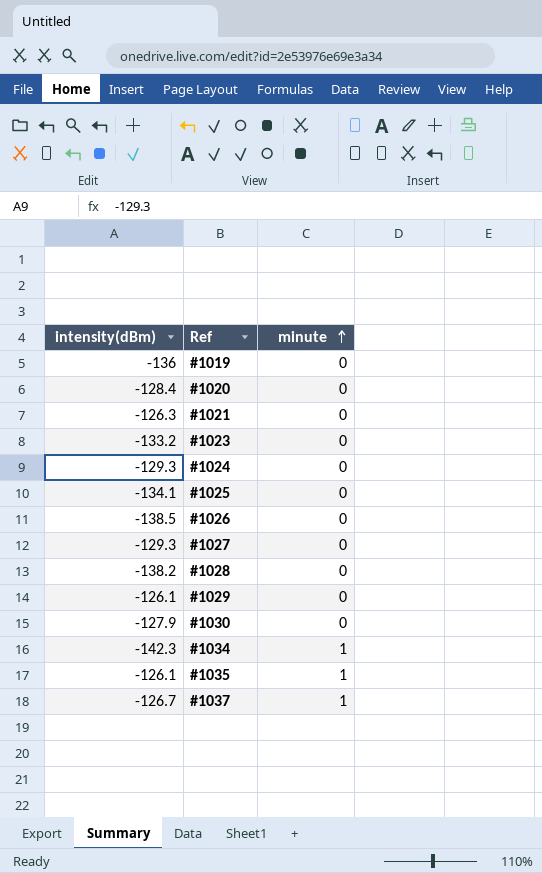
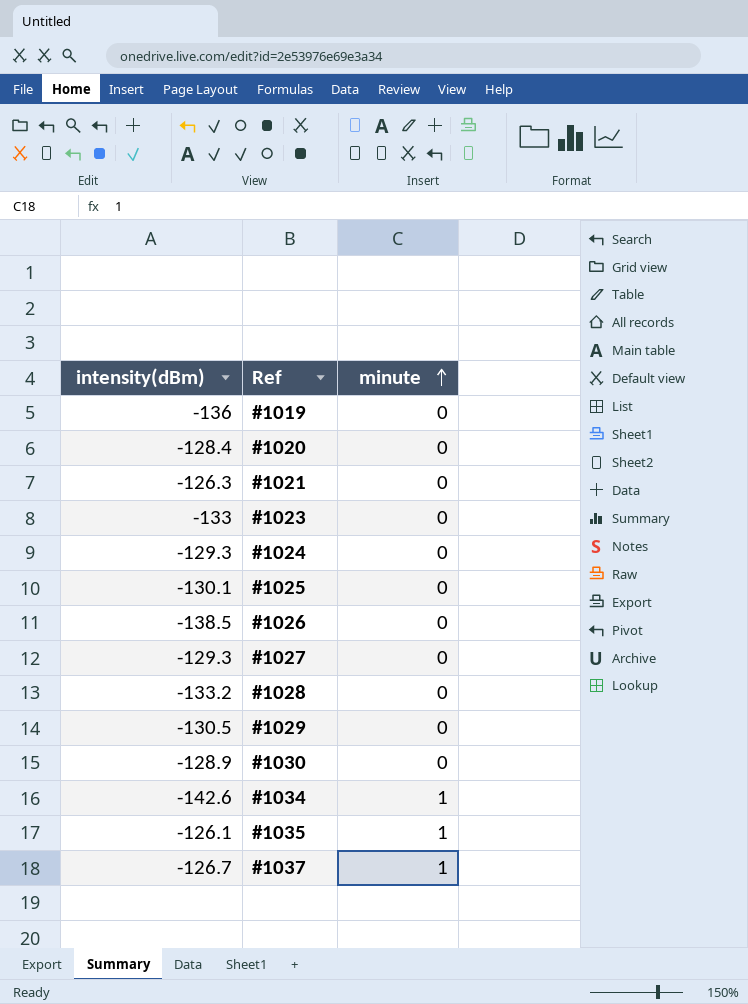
#1023 | intensity(dBm): -133.2 -> -133
#1025 | intensity(dBm): -134.1 -> -130.1
#1028 | intensity(dBm): -138.2 -> -133.2
#1029 | intensity(dBm): -126.1 -> -130.5
#1030 | intensity(dBm): -127.9 -> -128.9
#1034 | intensity(dBm): -142.3 -> -142.6

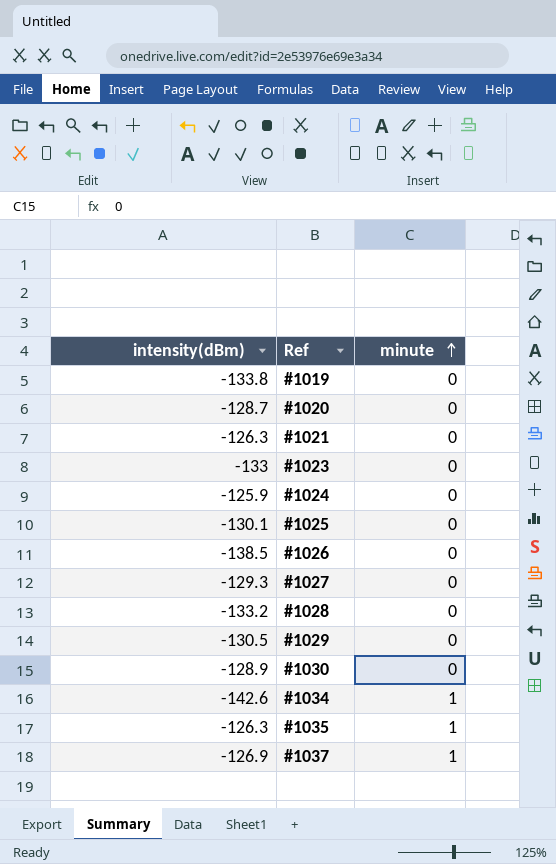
#1019 | intensity(dBm): -136 -> -133.8
#1020 | intensity(dBm): -128.4 -> -128.7
#1024 | intensity(dBm): -129.3 -> -125.9
#1035 | intensity(dBm): -126.1 -> -126.3
#1037 | intensity(dBm): -126.7 -> -126.9

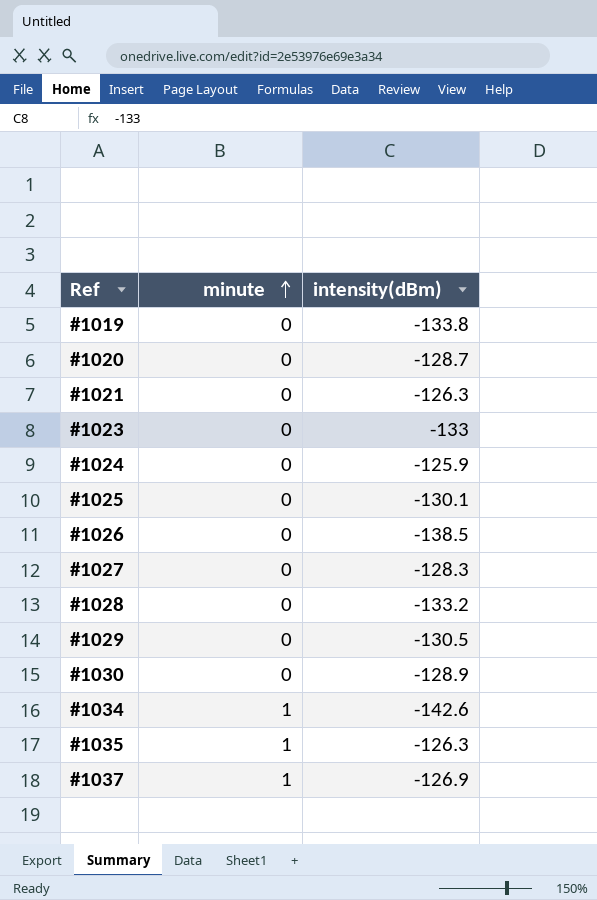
column intensity(dBm) | position: 1 -> 3
#1027 | intensity(dBm): -129.3 -> -128.3

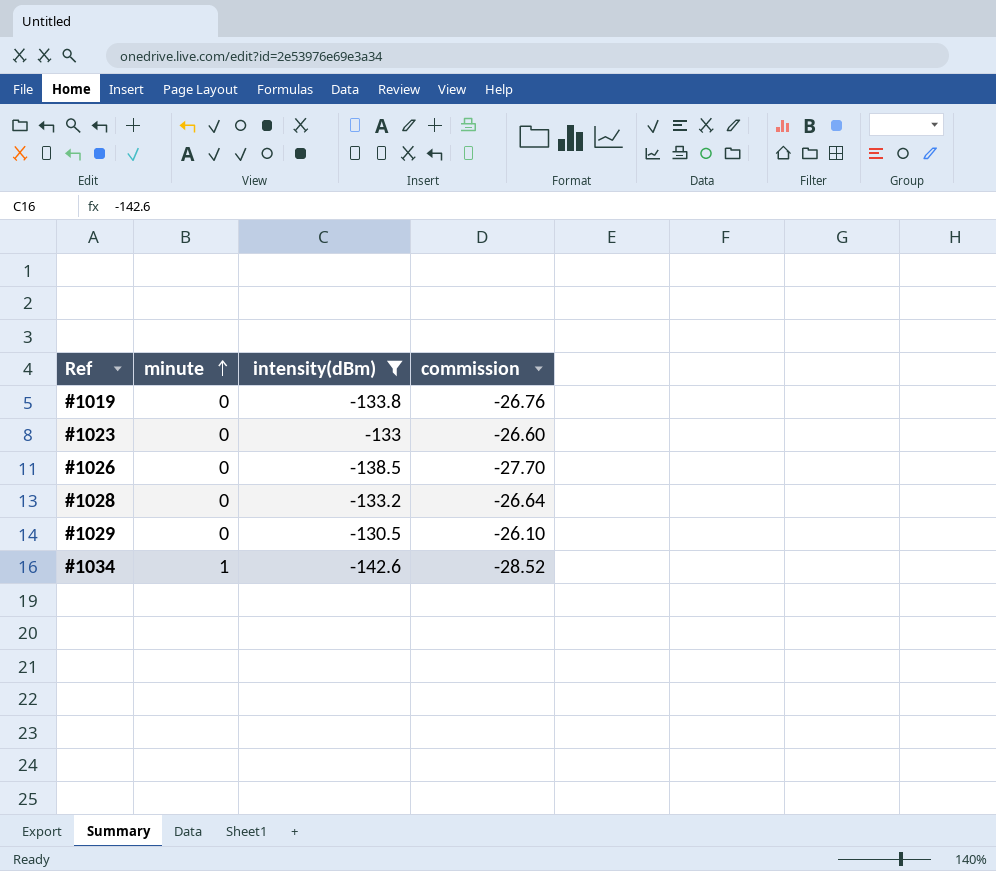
filter: none -> intensity(dBm) <= -130.5
column commission | formula: none -> [intensity(dBm)] * 0.2

